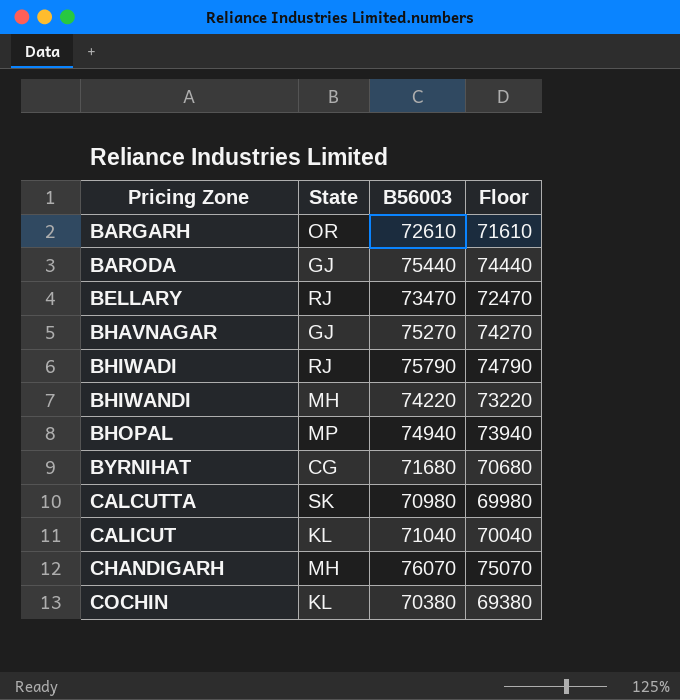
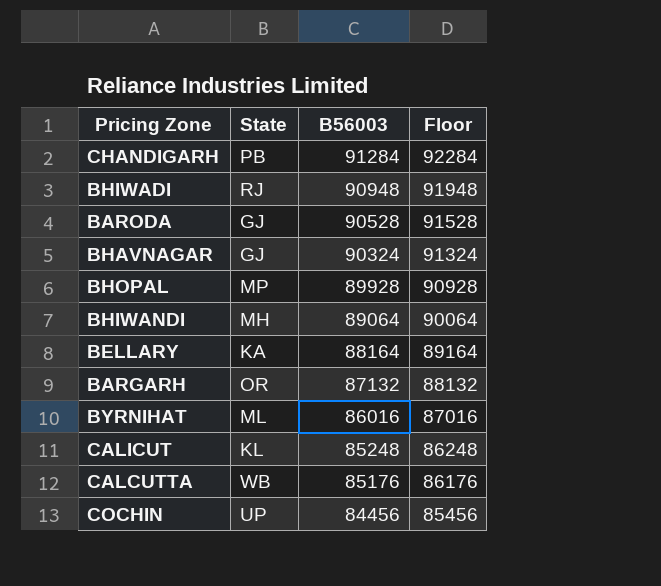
row order: Pricing Zone ascending -> B56003 descending
column Floor | formula: [B56003] - 1000 -> [B56003] + 1000
CHANDIGARH | State: MH -> PB
CHANDIGARH | B56003: 76070 -> 91284
BHIWADI | B56003: 75790 -> 90948
BARODA | B56003: 75440 -> 90528
BHAVNAGAR | B56003: 75270 -> 90324
BHOPAL | B56003: 74940 -> 89928
BHIWANDI | B56003: 74220 -> 89064
BELLARY | State: RJ -> KA
BELLARY | B56003: 73470 -> 88164
BARGARH | B56003: 72610 -> 87132
BYRNIHAT | State: CG -> ML
BYRNIHAT | B56003: 71680 -> 86016
CALICUT | B56003: 71040 -> 85248
CALCUTTA | State: SK -> WB
CALCUTTA | B56003: 70980 -> 85176
COCHIN | State: KL -> UP
COCHIN | B56003: 70380 -> 84456

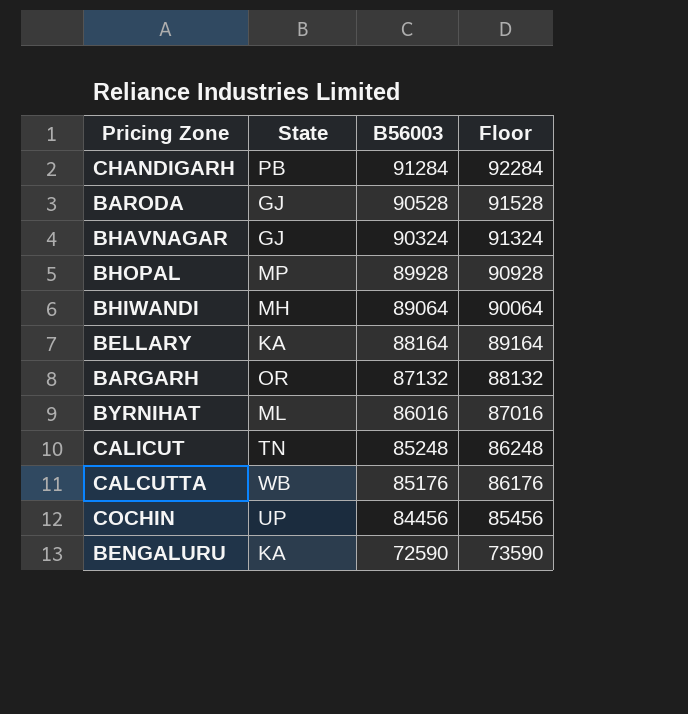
row BHIWADI: RJ | 90948 | 91948 -> none
CALICUT | State: KL -> TN
row BENGALURU: none -> KA | 72590 | 73590

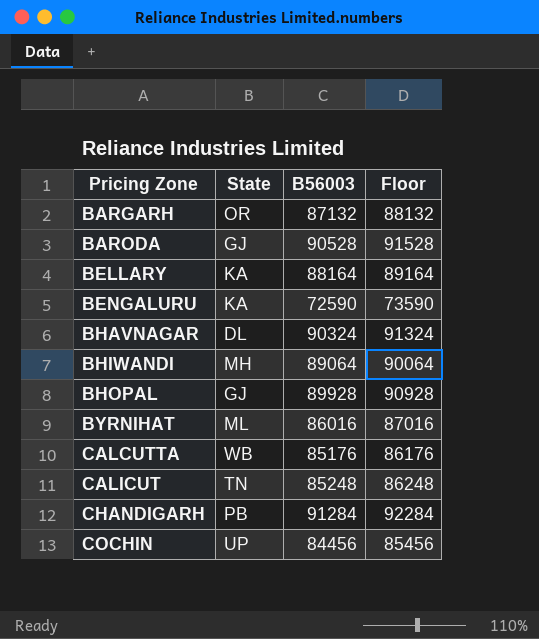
row order: B56003 descending -> Pricing Zone ascending
BHAVNAGAR | State: GJ -> DL
BHOPAL | State: MP -> GJ

